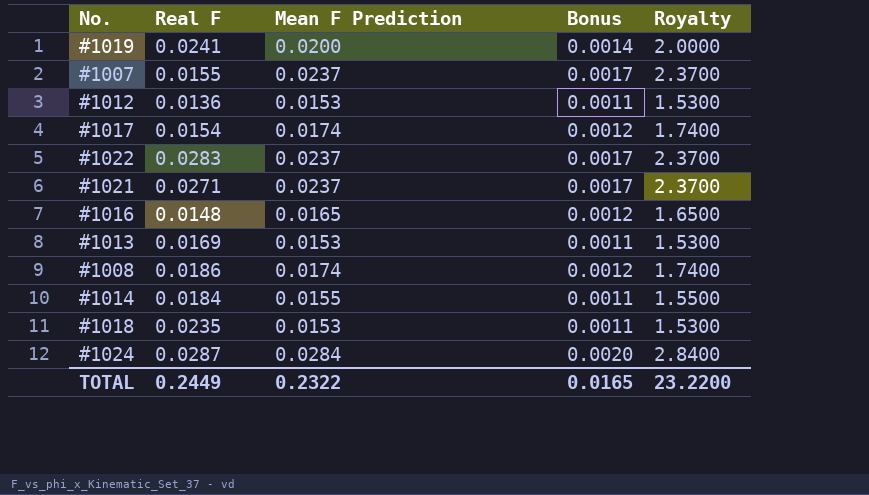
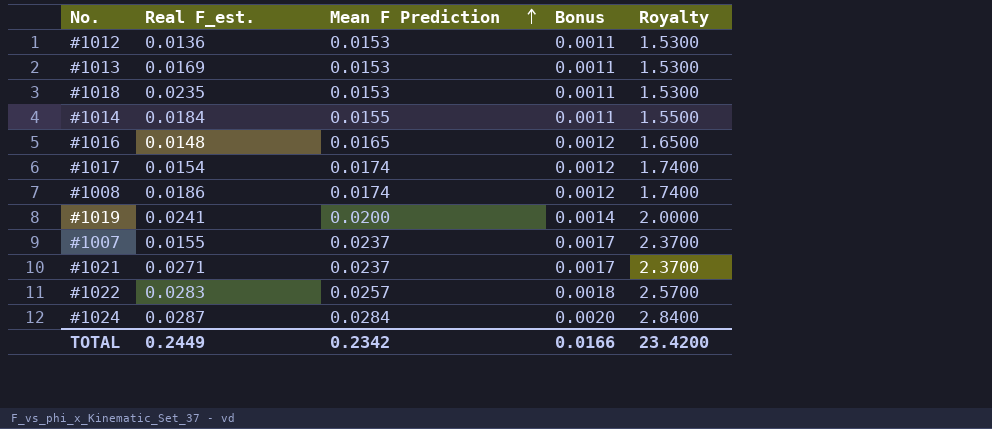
row order: none -> Mean F Prediction ascending
column name: Real F -> Real F_est.
#1022 | Mean F Prediction: 0.0237 -> 0.0257
#1022 | Bonus: 0.0017 -> 0.0018
#1022 | Royalty: 2.3700 -> 2.5700
TOTAL | Mean F Prediction: 0.2322 -> 0.2342
TOTAL | Bonus: 0.0165 -> 0.0166
TOTAL | Royalty: 23.2200 -> 23.4200

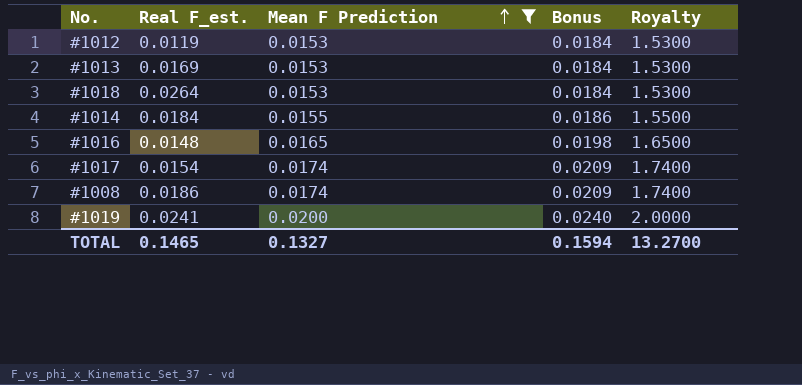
filter: none -> Mean F Prediction <= 0.0200
column Bonus | formula: [Mean F Prediction] * 0.07 -> [Mean F Prediction] * 1.2
#1012 | Real F_est.: 0.0136 -> 0.0119
#1018 | Real F_est.: 0.0235 -> 0.0264
TOTAL | Real F_est.: 0.2449 -> 0.1465
TOTAL | Mean F Prediction: 0.2342 -> 0.1327
TOTAL | Bonus: 0.0166 -> 0.1594
TOTAL | Royalty: 23.4200 -> 13.2700

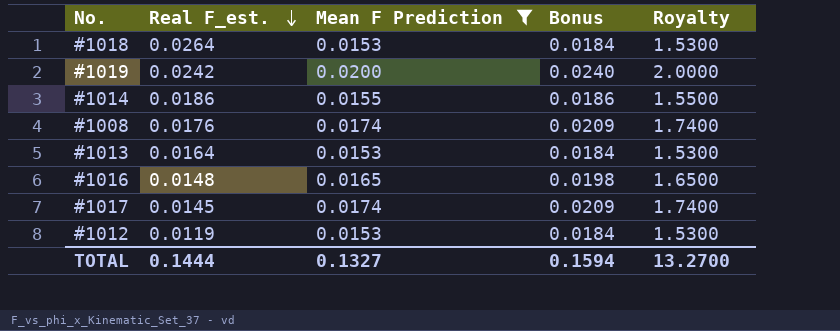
row order: Mean F Prediction ascending -> Real F_est. descending
#1019 | Real F_est.: 0.0241 -> 0.0242
#1014 | Real F_est.: 0.0184 -> 0.0186
#1008 | Real F_est.: 0.0186 -> 0.0176
#1013 | Real F_est.: 0.0169 -> 0.0164
#1017 | Real F_est.: 0.0154 -> 0.0145
TOTAL | Real F_est.: 0.1465 -> 0.1444

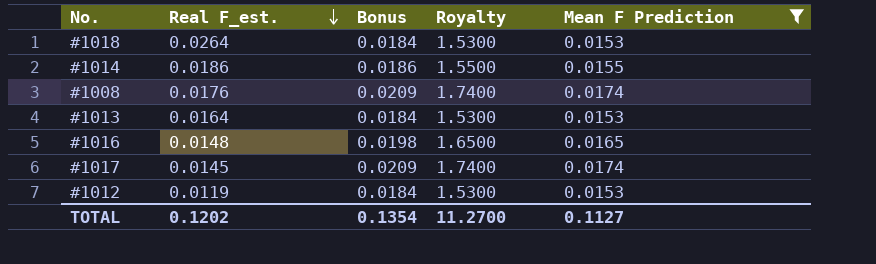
column Mean F Prediction | position: 3 -> 5
row #1019: 0.0242 | 0.0200 | 0.0240 | 2.0000 -> none
TOTAL | Real F_est.: 0.1444 -> 0.1202
TOTAL | Bonus: 0.1594 -> 0.1354
TOTAL | Royalty: 13.2700 -> 11.2700
TOTAL | Mean F Prediction: 0.1327 -> 0.1127

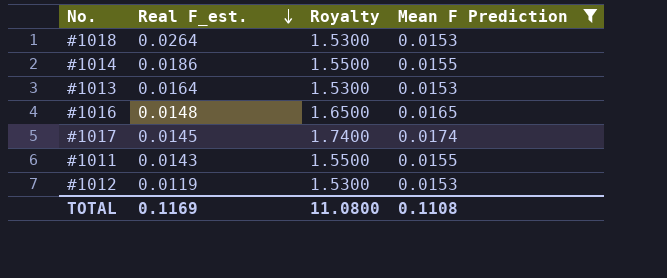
column Bonus | formula: [Mean F Prediction] * 1.2 -> none
row #1008: 0.0176 | 0.0209 | 1.7400 | 0.0174 -> none
row #1011: none -> 0.0143 | 1.5500 | 0.0155
TOTAL | Real F_est.: 0.1202 -> 0.1169
TOTAL | Royalty: 11.2700 -> 11.0800
TOTAL | Mean F Prediction: 0.1127 -> 0.1108

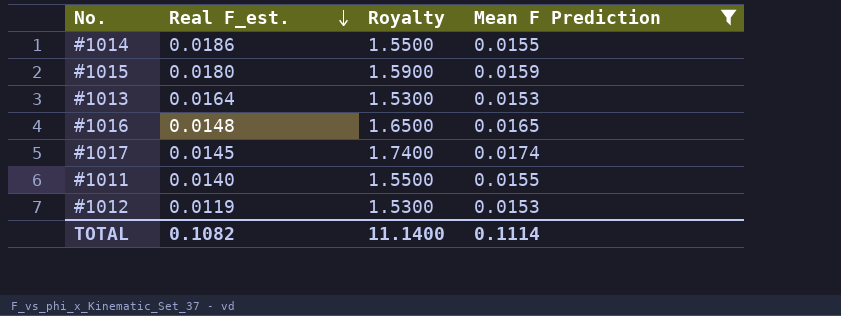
row #1018: 0.0264 | 1.5300 | 0.0153 -> none
row #1015: none -> 0.0180 | 1.5900 | 0.0159
#1011 | Real F_est.: 0.0143 -> 0.0140
TOTAL | Real F_est.: 0.1169 -> 0.1082
TOTAL | Royalty: 11.0800 -> 11.1400
TOTAL | Mean F Prediction: 0.1108 -> 0.1114

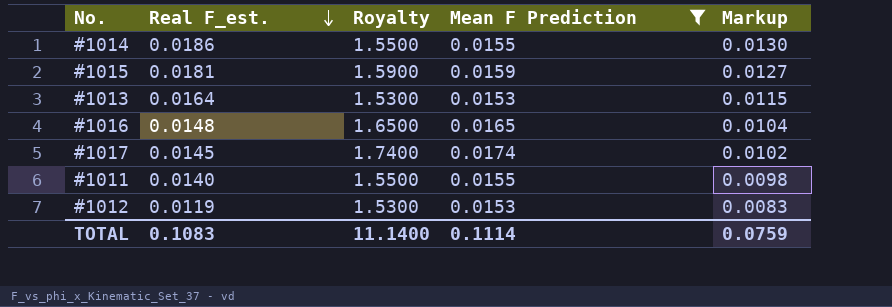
column Markup | formula: none -> [Real F_est.] * 0.7
#1015 | Real F_est.: 0.0180 -> 0.0181
TOTAL | Real F_est.: 0.1082 -> 0.1083

